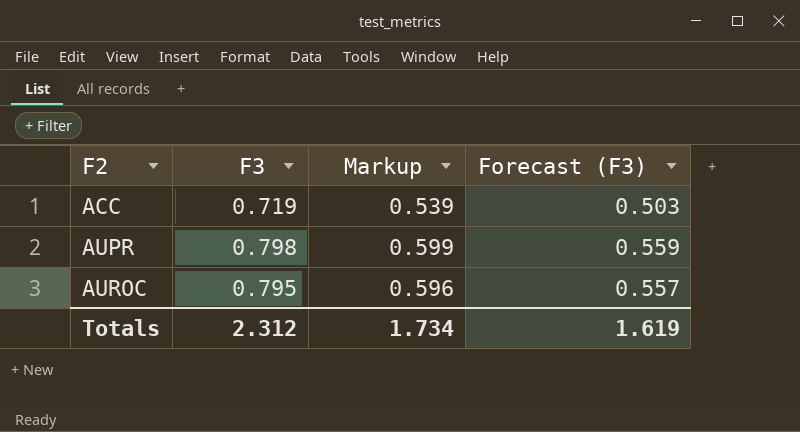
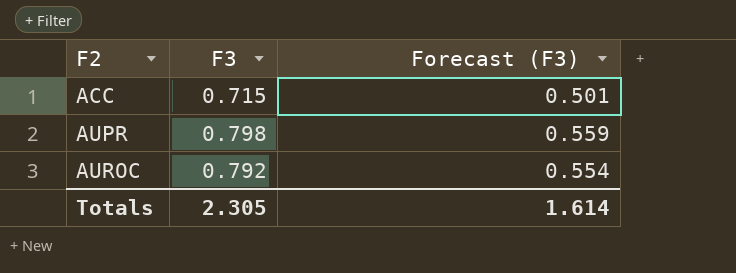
column Markup | formula: [F3] * 0.75 -> none
ACC | F3: 0.719 -> 0.715
ACC | Forecast (F3): 0.503 -> 0.501
AUROC | F3: 0.795 -> 0.792
AUROC | Forecast (F3): 0.557 -> 0.554
Totals | F3: 2.312 -> 2.305
Totals | Forecast (F3): 1.619 -> 1.614

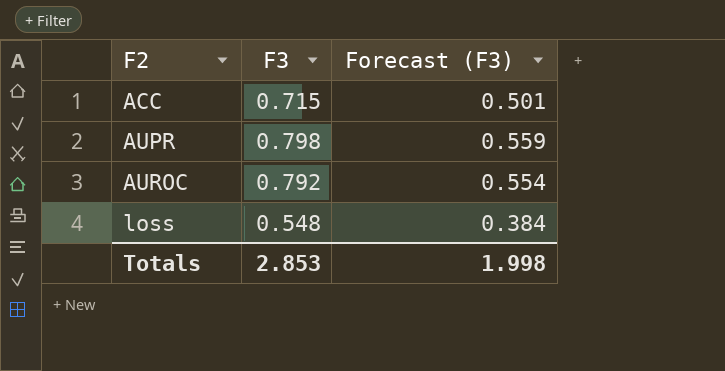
row loss: none -> 0.548 | 0.384
Totals | F3: 2.305 -> 2.853
Totals | Forecast (F3): 1.614 -> 1.998

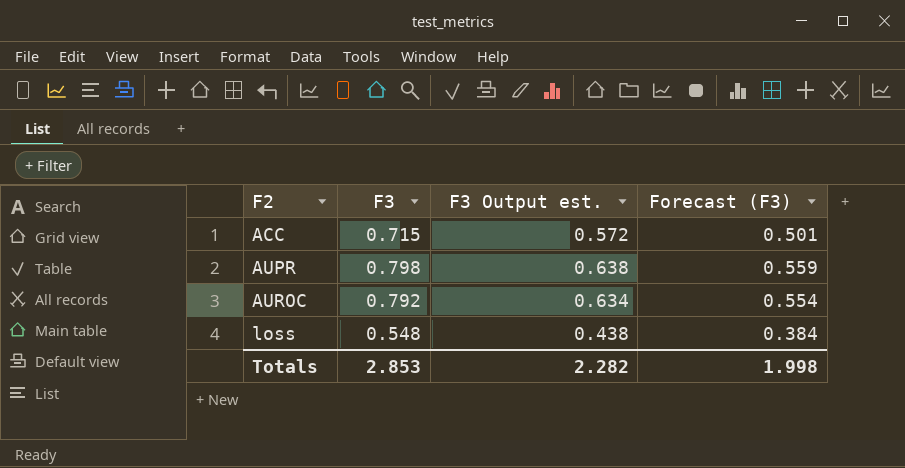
column F3 Output est. | formula: none -> [F3] * 0.8

